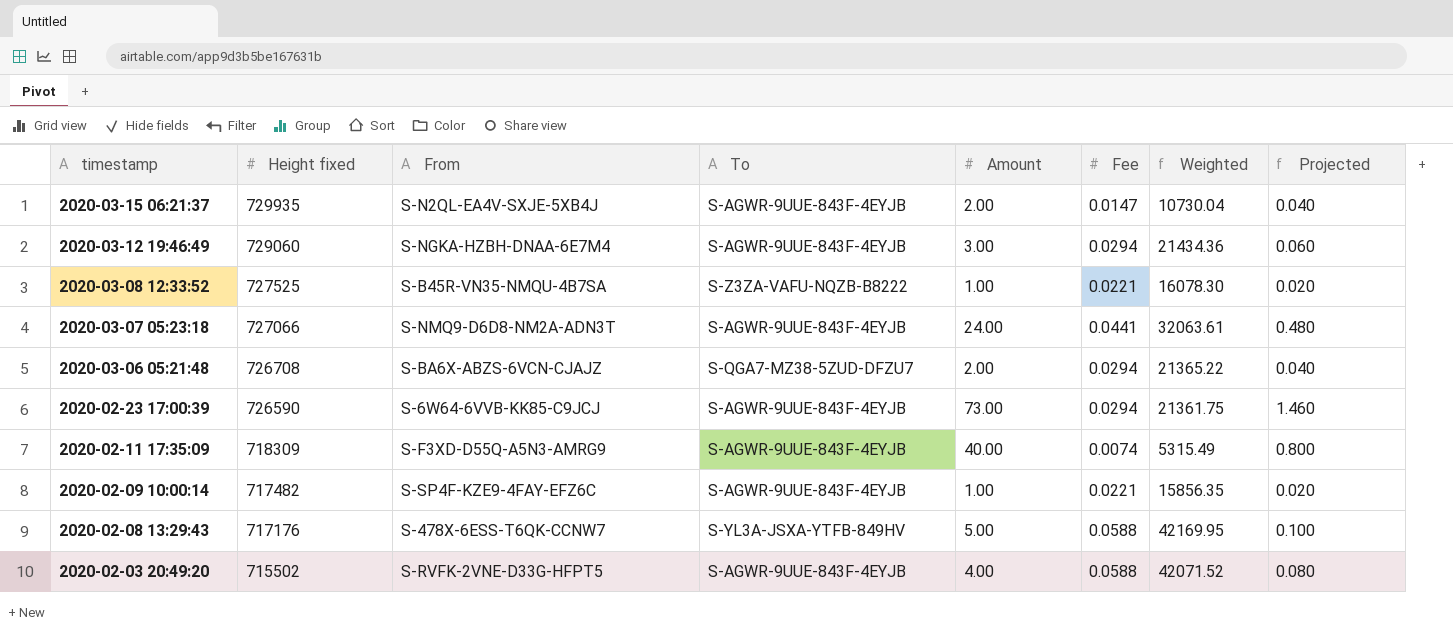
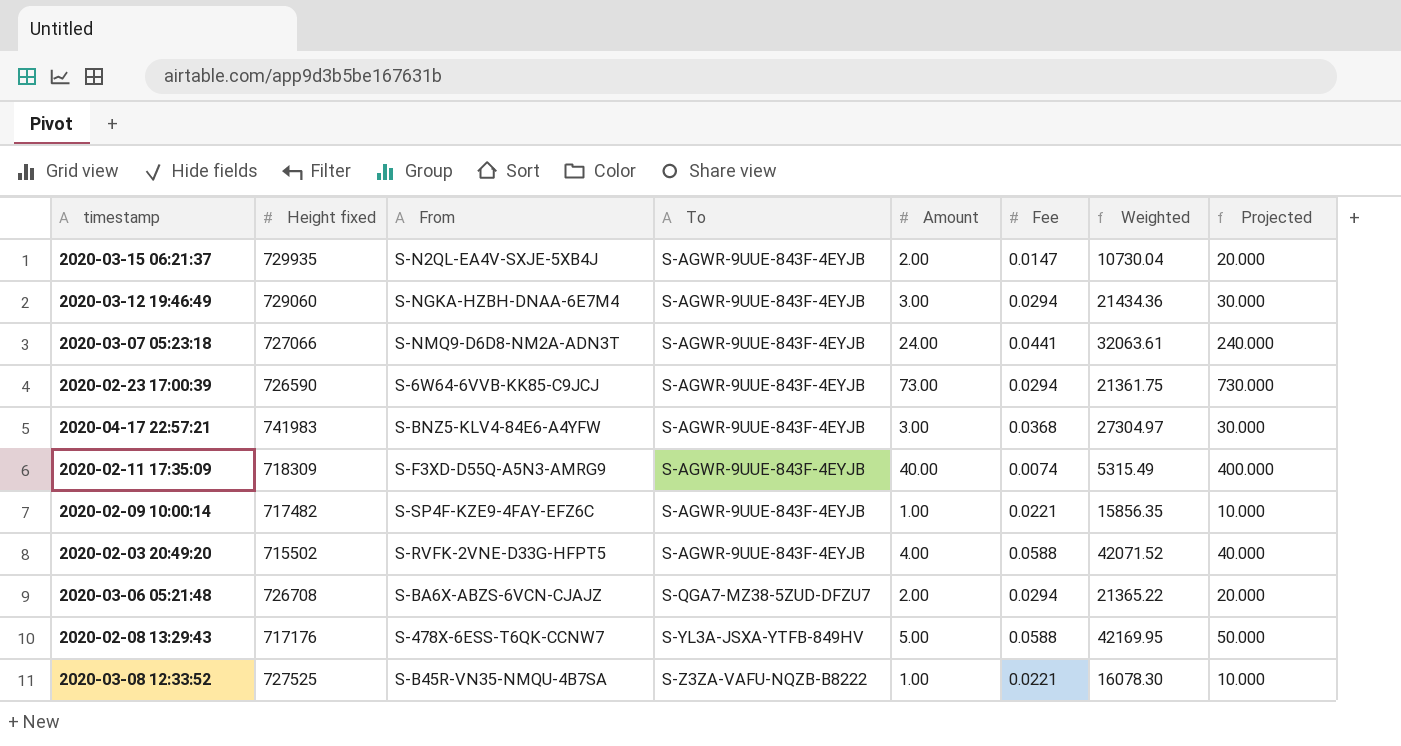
row order: timestamp descending -> To ascending
column Projected | formula: [Amount] * 0.02 -> [Amount] * 10
row 2020-04-17 22:57:21: none -> 741983 | S-BNZ5-KLV4-84E6-A4YFW | S-AGWR-9UUE-843F-4EYJB | 3.00 | 0.0368 | 27304.97 | 30.000

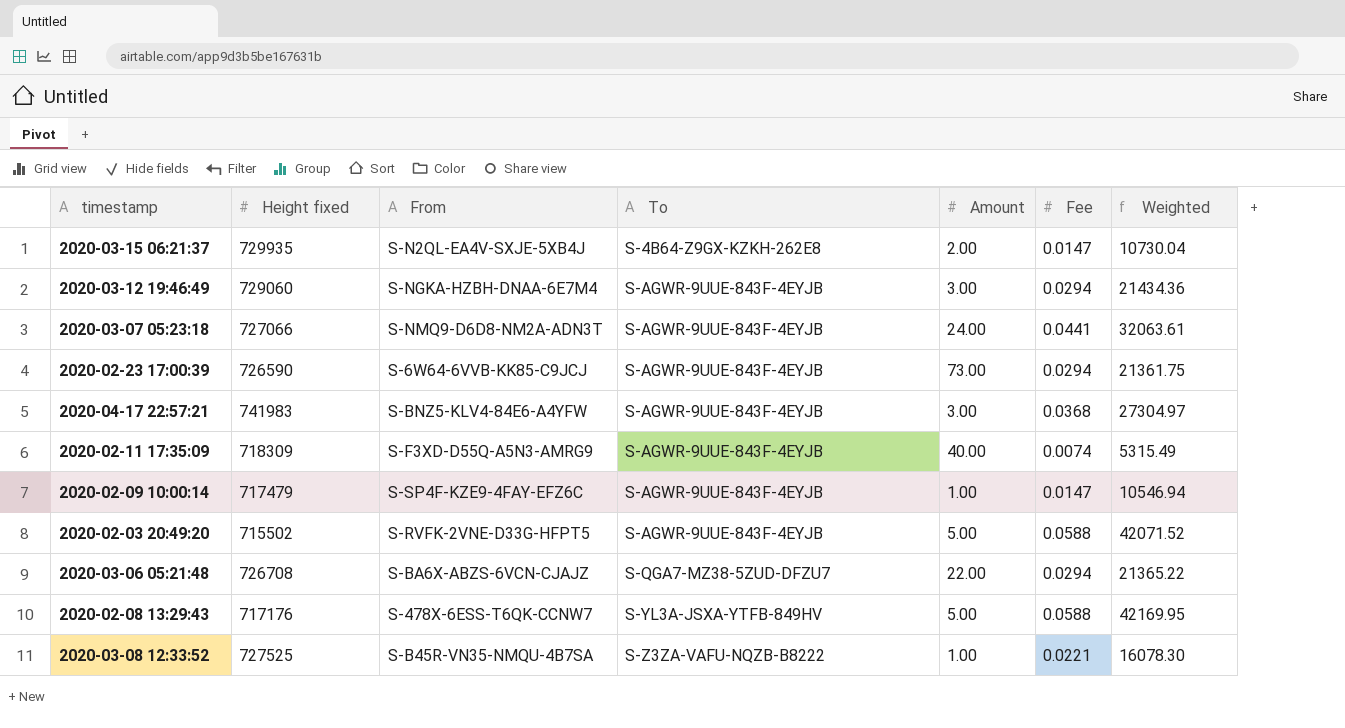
column Projected | formula: [Amount] * 10 -> none
2020-03-15 06:21:37 | To: S-AGWR-9UUE-843F-4EYJB -> S-4B64-Z9GX-KZKH-262E8
2020-02-09 10:00:14 | Height fixed: 717482 -> 717479
2020-02-09 10:00:14 | Fee: 0.0221 -> 0.0147
2020-02-09 10:00:14 | Weighted: 15856.35 -> 10546.94
2020-02-03 20:49:20 | Amount: 4.00 -> 5.00
2020-03-06 05:21:48 | Amount: 2.00 -> 22.00

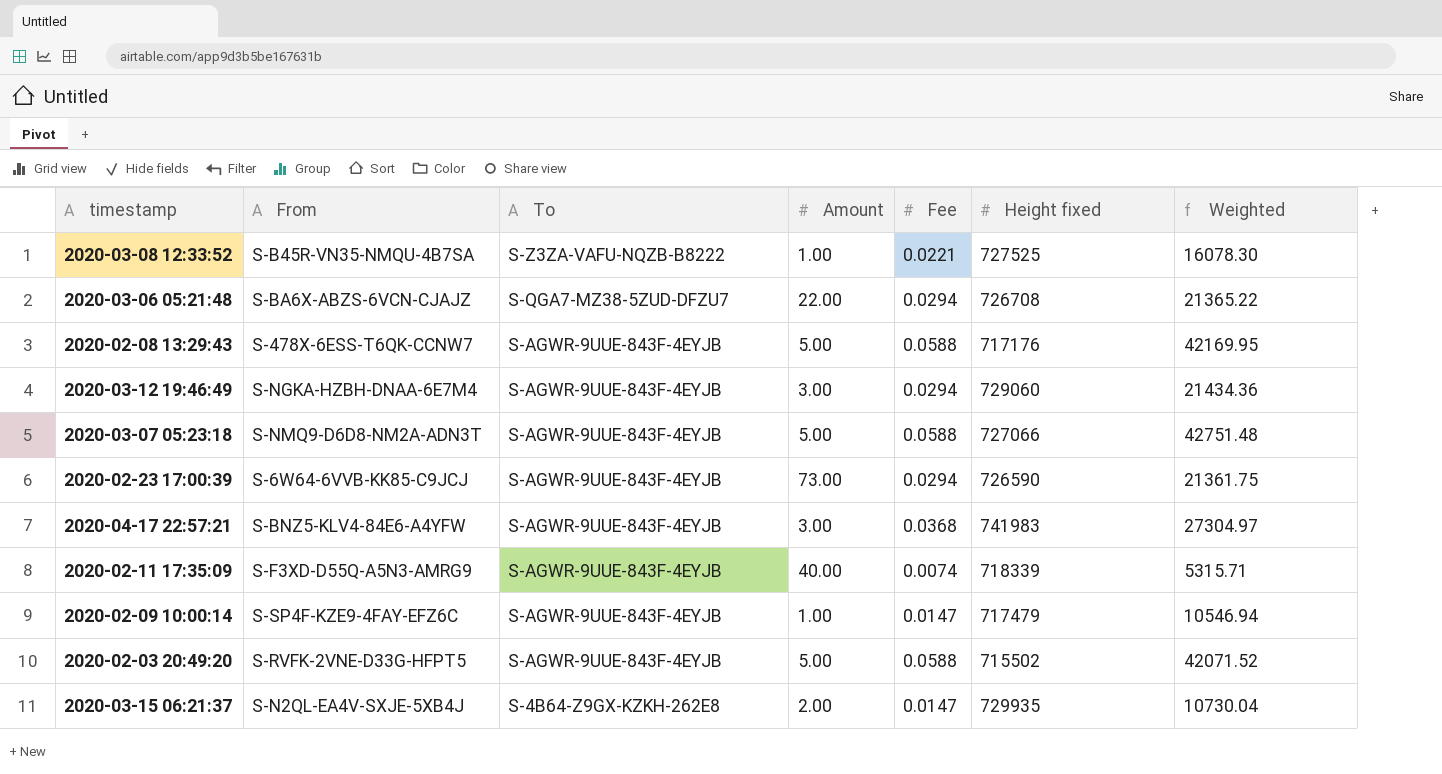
row order: To ascending -> To descending
column Height fixed | position: 2 -> 6
2020-02-08 13:29:43 | To: S-YL3A-JSXA-YTFB-849HV -> S-AGWR-9UUE-843F-4EYJB
2020-03-07 05:23:18 | Amount: 24.00 -> 5.00
2020-03-07 05:23:18 | Fee: 0.0441 -> 0.0588
2020-03-07 05:23:18 | Weighted: 32063.61 -> 42751.48
2020-02-11 17:35:09 | Height fixed: 718309 -> 718339
2020-02-11 17:35:09 | Weighted: 5315.49 -> 5315.71

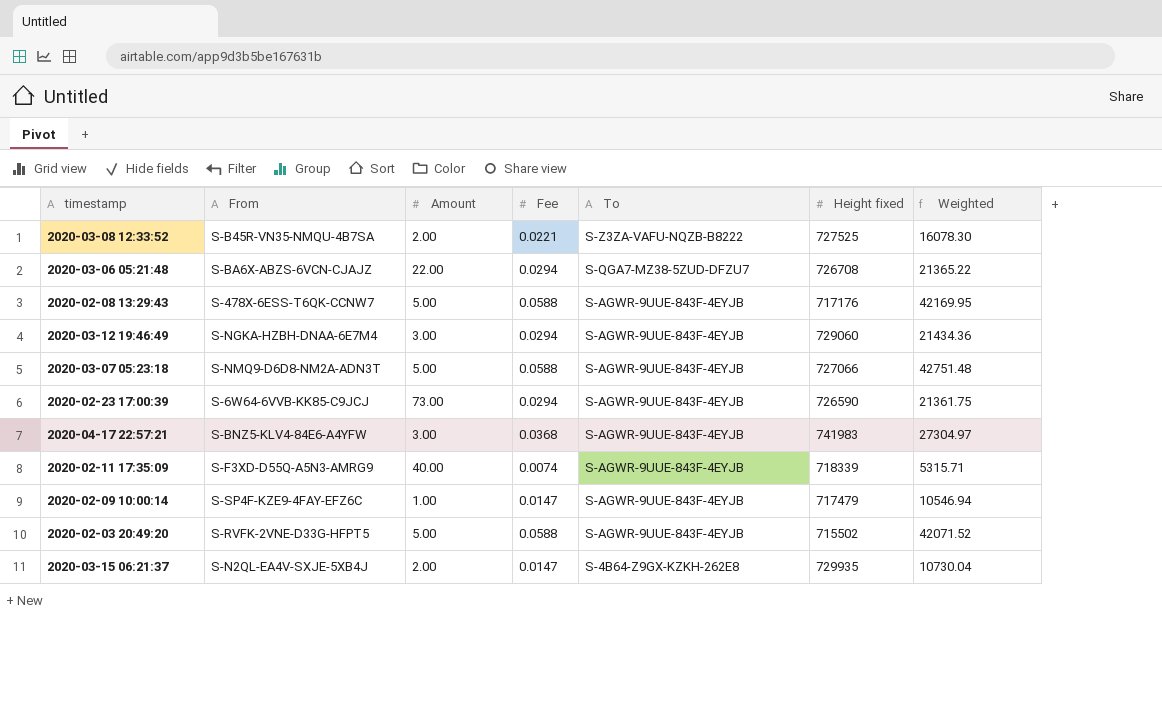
column To | position: 3 -> 5
2020-03-08 12:33:52 | Amount: 1.00 -> 2.00

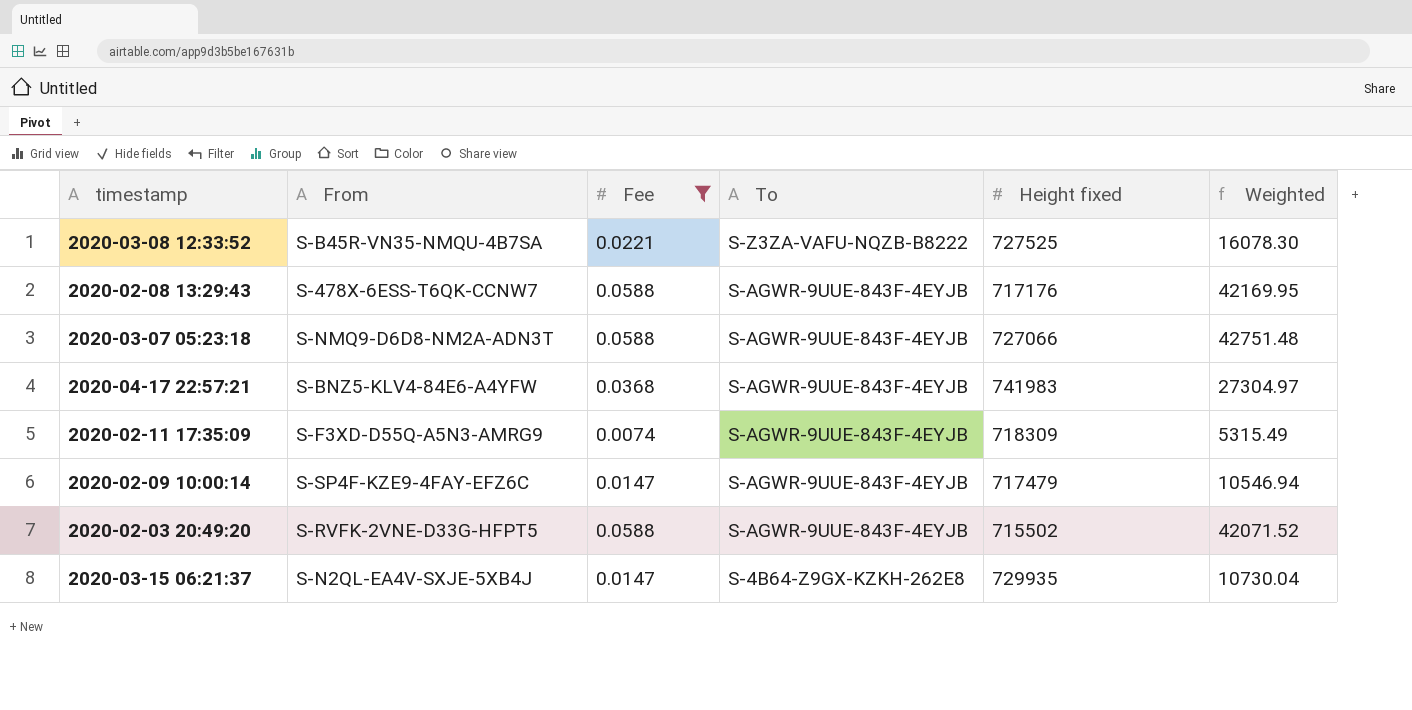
filter: none -> Fee != 0.0294
column Amount | position: 3 -> none
2020-02-11 17:35:09 | Height fixed: 718339 -> 718309
2020-02-11 17:35:09 | Weighted: 5315.71 -> 5315.49

